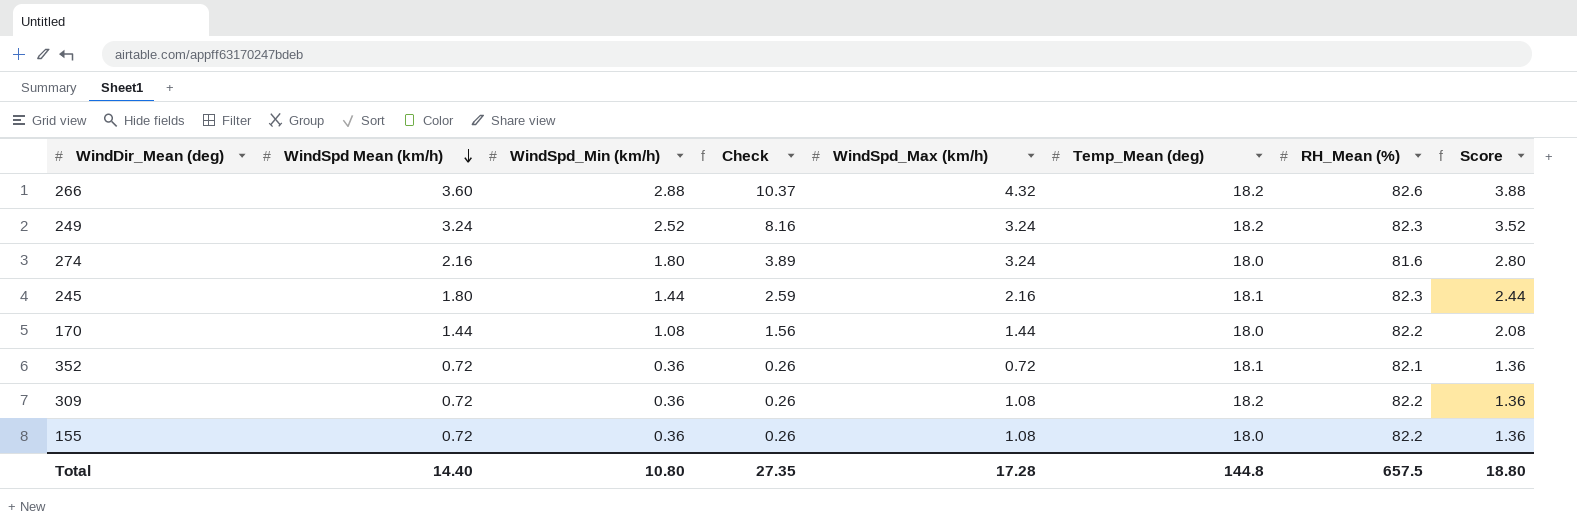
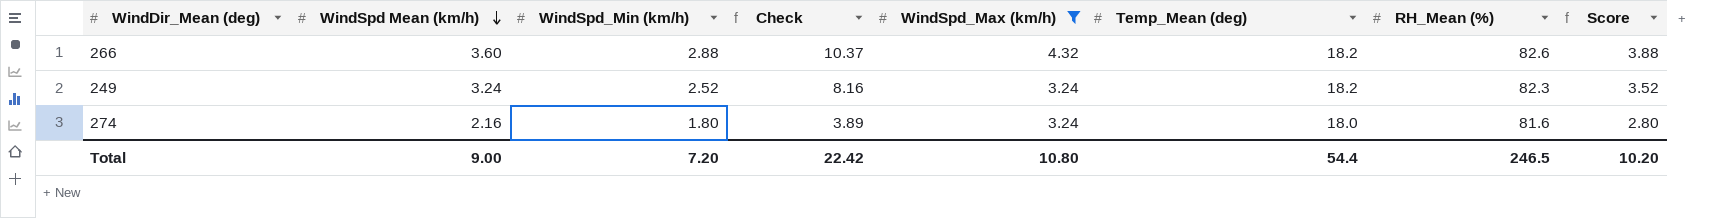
filter: none -> WindSpd_Max (km/h) >= 3.24
Total | WindSpd Mean (km/h): 14.40 -> 9.00
Total | WindSpd_Min (km/h): 10.80 -> 7.20
Total | Check: 27.35 -> 22.42
Total | WindSpd_Max (km/h): 17.28 -> 10.80
Total | Temp_Mean (deg): 144.8 -> 54.4
Total | RH_Mean (%): 657.5 -> 246.5
Total | Score: 18.80 -> 10.20

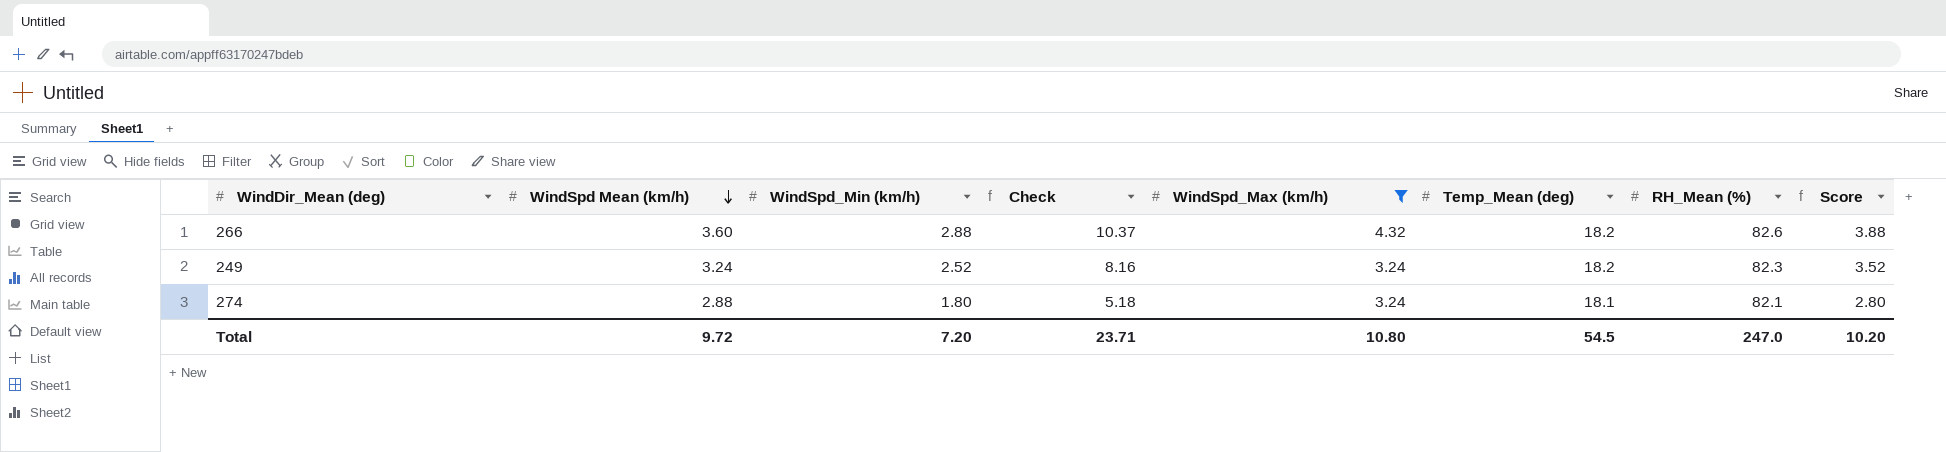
274 | WindSpd Mean (km/h): 2.16 -> 2.88
274 | Check: 3.89 -> 5.18
274 | Temp_Mean (deg): 18.0 -> 18.1
274 | RH_Mean (%): 81.6 -> 82.1
Total | WindSpd Mean (km/h): 9.00 -> 9.72
Total | Check: 22.42 -> 23.71
Total | Temp_Mean (deg): 54.4 -> 54.5
Total | RH_Mean (%): 246.5 -> 247.0

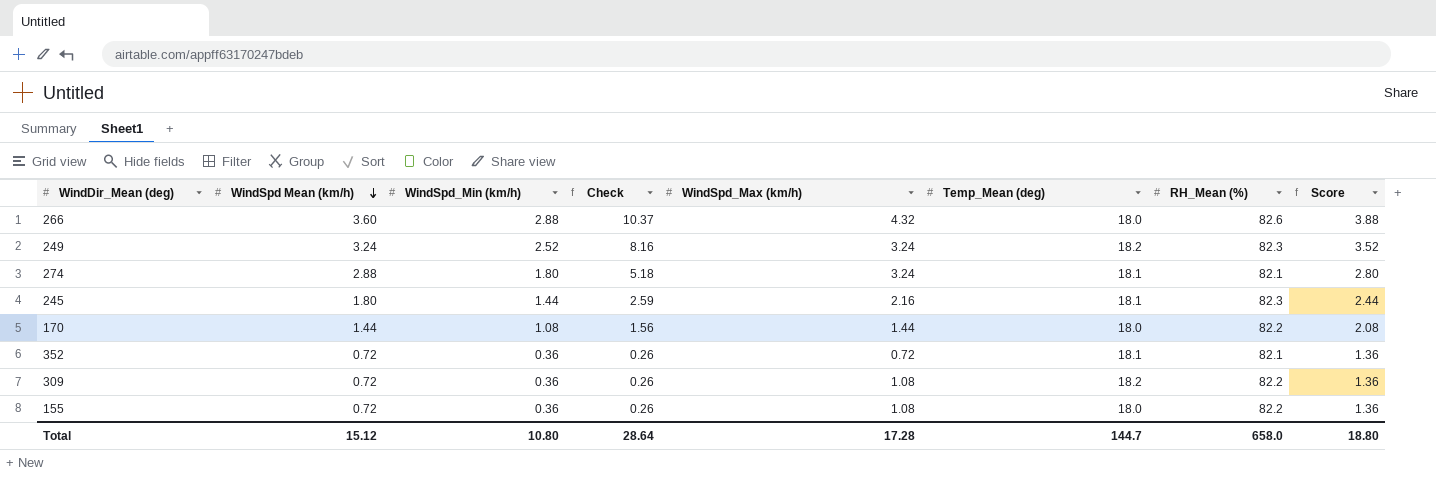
filter: WindSpd_Max (km/h) >= 3.24 -> none
266 | Temp_Mean (deg): 18.2 -> 18.0
Total | WindSpd Mean (km/h): 9.72 -> 15.12
Total | WindSpd_Min (km/h): 7.20 -> 10.80
Total | Check: 23.71 -> 28.64
Total | WindSpd_Max (km/h): 10.80 -> 17.28
Total | Temp_Mean (deg): 54.5 -> 144.7
Total | RH_Mean (%): 247.0 -> 658.0
Total | Score: 10.20 -> 18.80

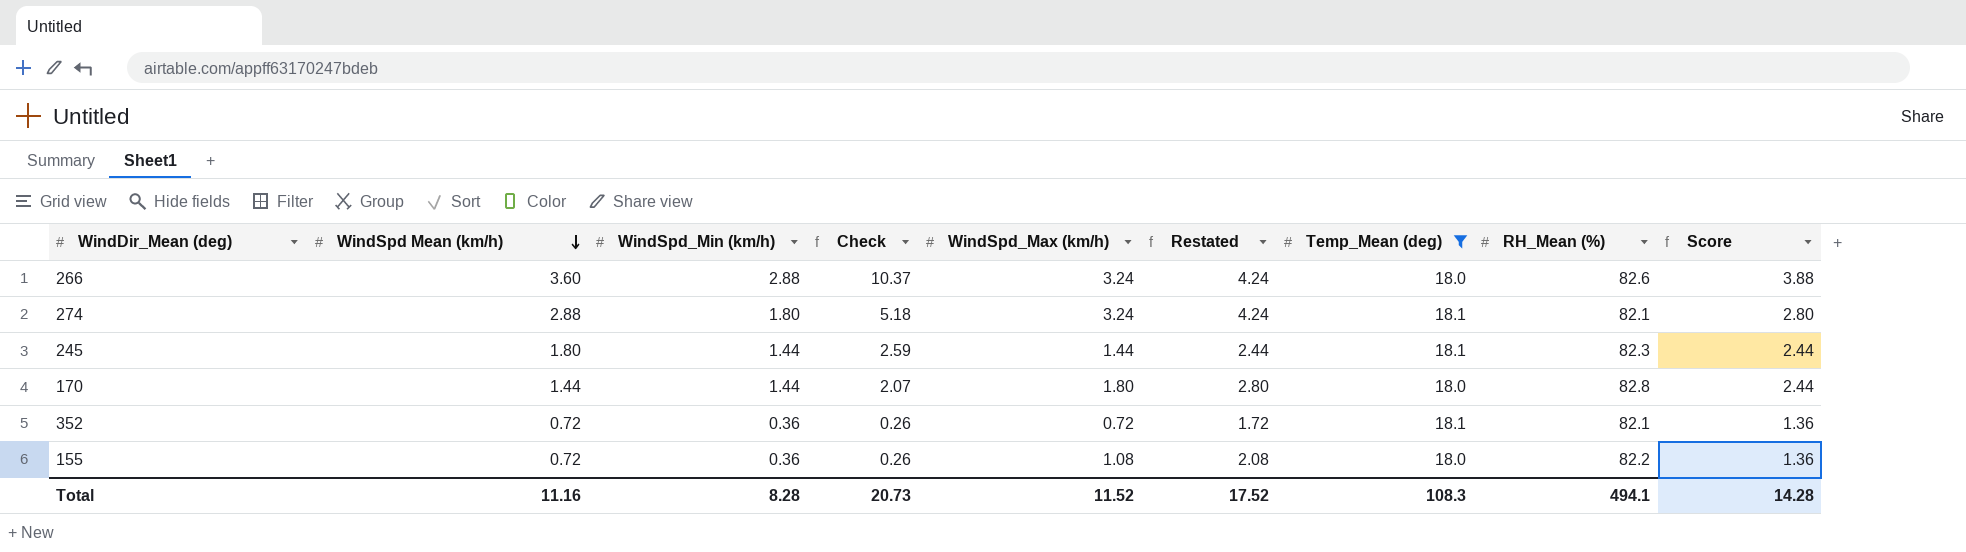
filter: none -> Temp_Mean (deg) != 18.2
column Restated | formula: none -> [WindSpd_Max (km/h)] + 1
266 | WindSpd_Max (km/h): 4.32 -> 3.24
245 | WindSpd_Max (km/h): 2.16 -> 1.44
170 | WindSpd_Min (km/h): 1.08 -> 1.44
170 | Check: 1.56 -> 2.07
170 | WindSpd_Max (km/h): 1.44 -> 1.80
170 | RH_Mean (%): 82.2 -> 82.8
170 | Score: 2.08 -> 2.44
Total | WindSpd Mean (km/h): 15.12 -> 11.16
Total | WindSpd_Min (km/h): 10.80 -> 8.28
Total | Check: 28.64 -> 20.73
Total | WindSpd_Max (km/h): 17.28 -> 11.52
Total | Temp_Mean (deg): 144.7 -> 108.3
Total | RH_Mean (%): 658.0 -> 494.1
Total | Score: 18.80 -> 14.28

